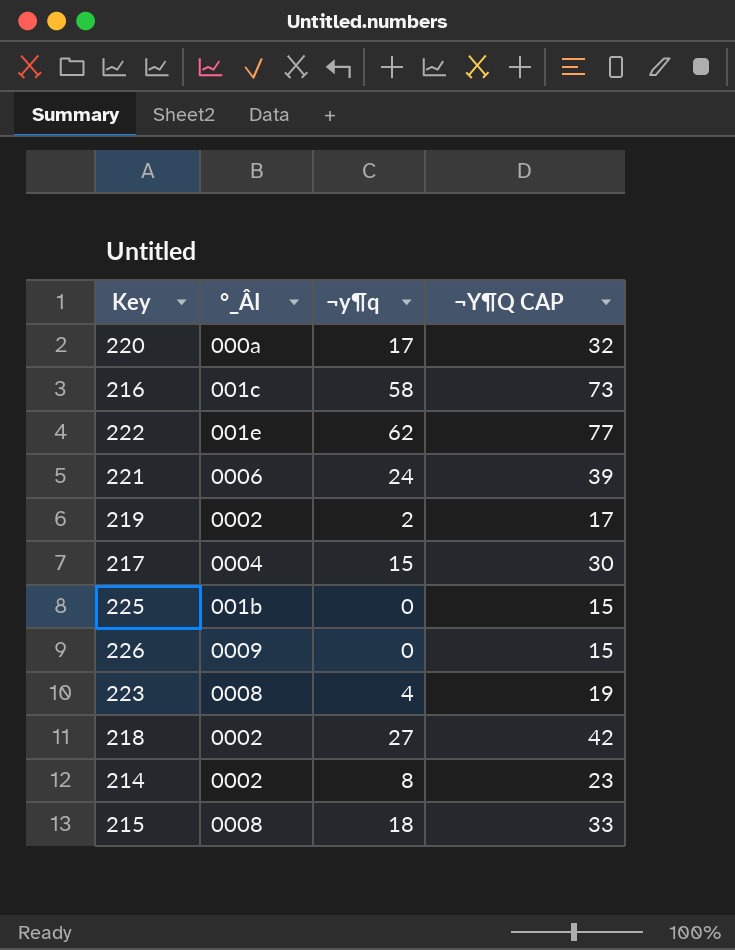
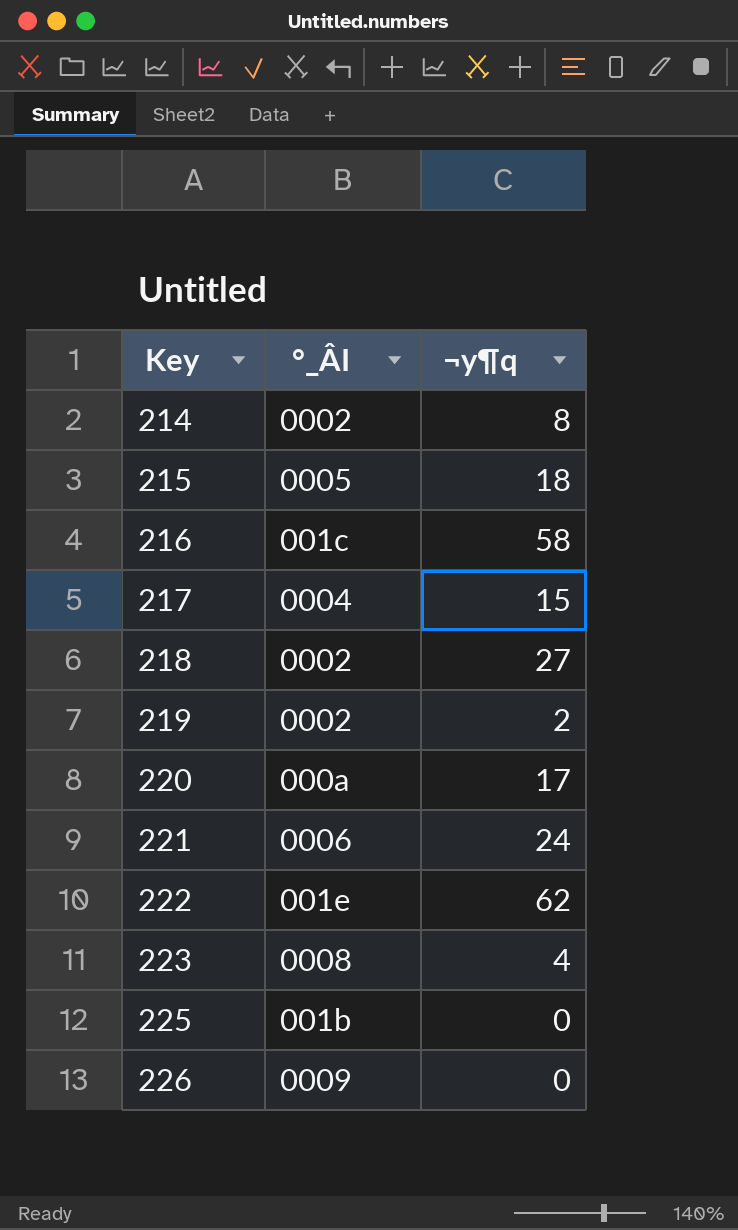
row order: none -> Key ascending
column ¬Y¶Q CAP | formula: [¬y¶q] + 15 -> none
215 | °_ÂI: 0008 -> 0005

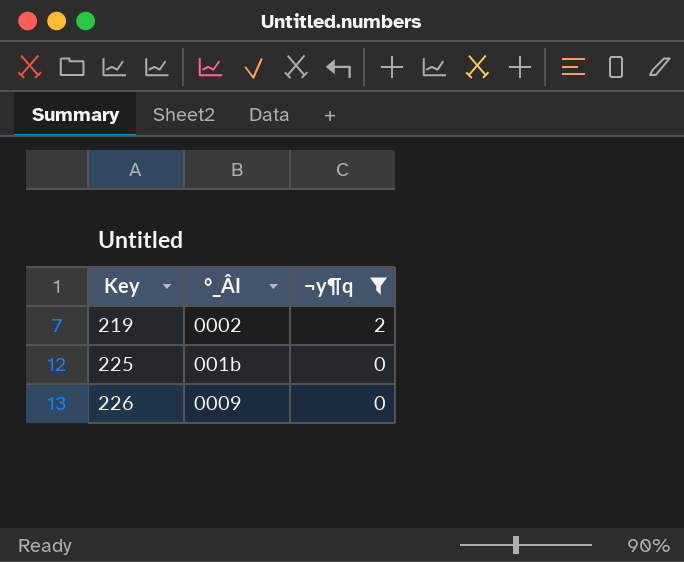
filter: none -> ¬y¶q <= 2

